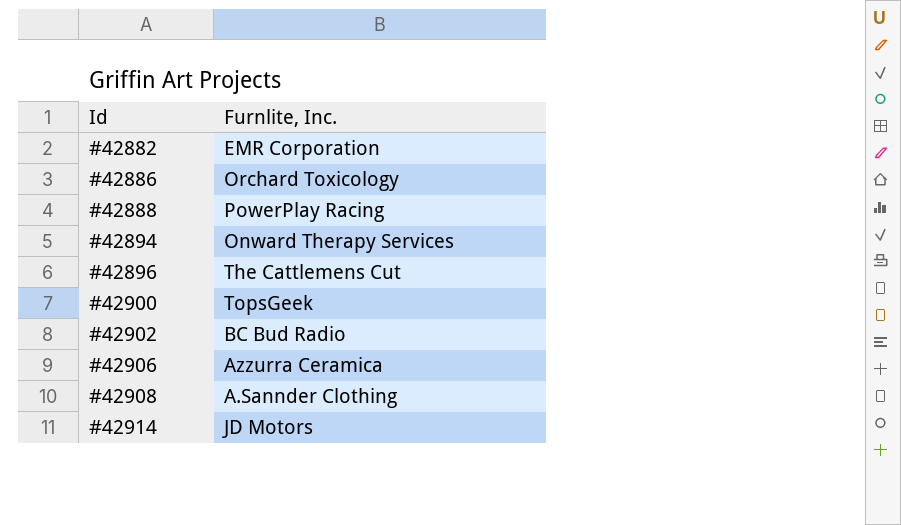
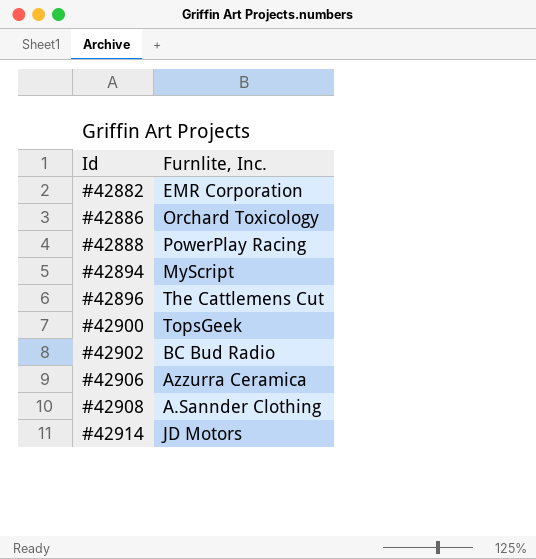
#42894 | Furnlite, Inc.: Onward Therapy Services -> MyScript

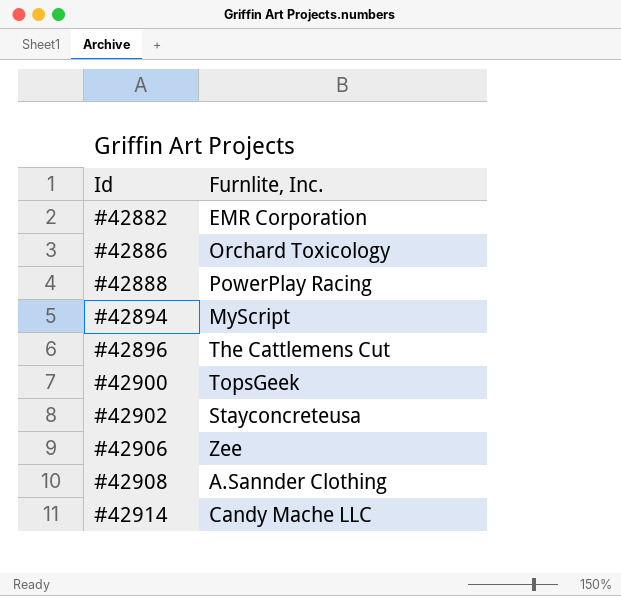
#42902 | Furnlite, Inc.: BC Bud Radio -> Stayconcreteusa
#42906 | Furnlite, Inc.: Azzurra Ceramica -> Zee
#42914 | Furnlite, Inc.: JD Motors -> Candy Mache LLC

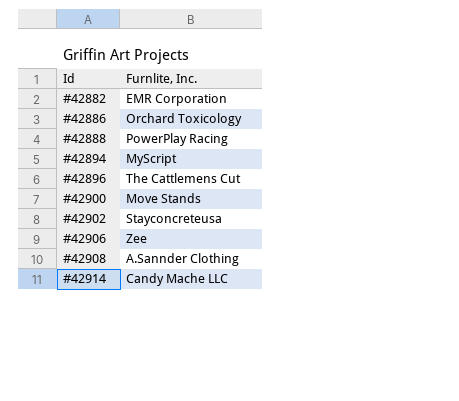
#42900 | Furnlite, Inc.: TopsGeek -> Move Stands

